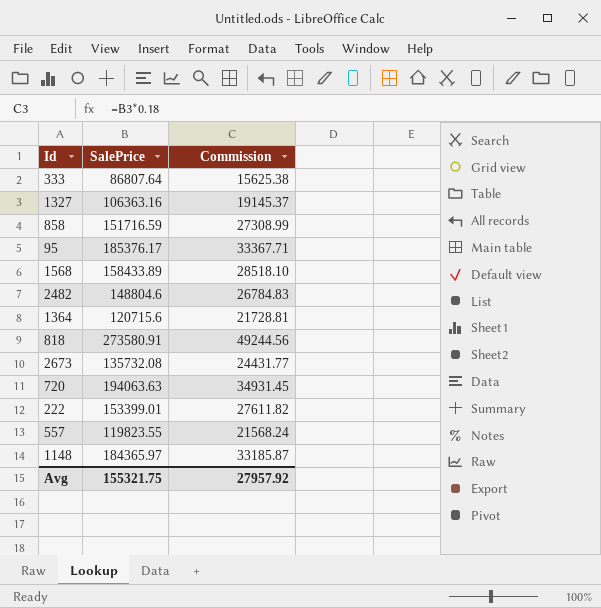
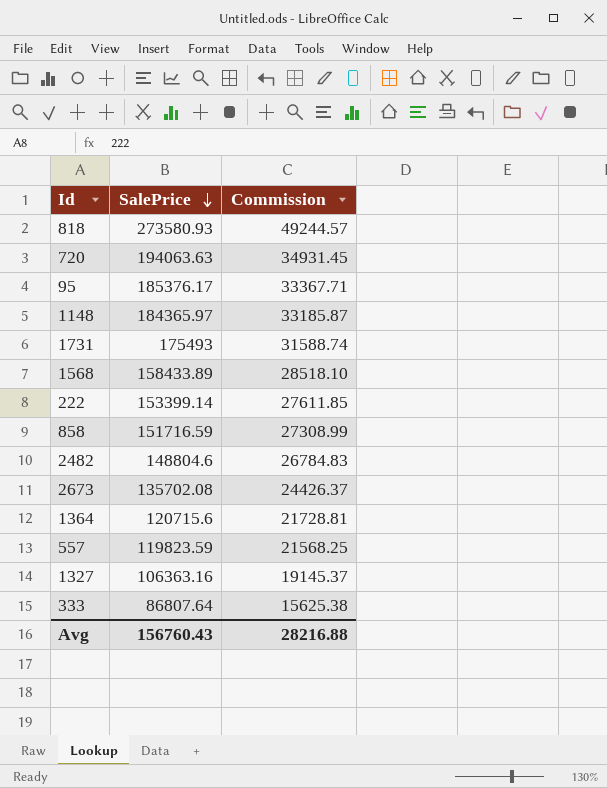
row order: none -> SalePrice descending
818 | SalePrice: 273580.91 -> 273580.93
818 | Commission: 49244.56 -> 49244.57
row 1731: none -> 175493 | 31588.74
222 | SalePrice: 153399.01 -> 153399.14
222 | Commission: 27611.82 -> 27611.85
2673 | SalePrice: 135732.08 -> 135702.08
2673 | Commission: 24431.77 -> 24426.37
557 | SalePrice: 119823.55 -> 119823.59
557 | Commission: 21568.24 -> 21568.25
Avg | SalePrice: 155321.75 -> 156760.43
Avg | Commission: 27957.92 -> 28216.88

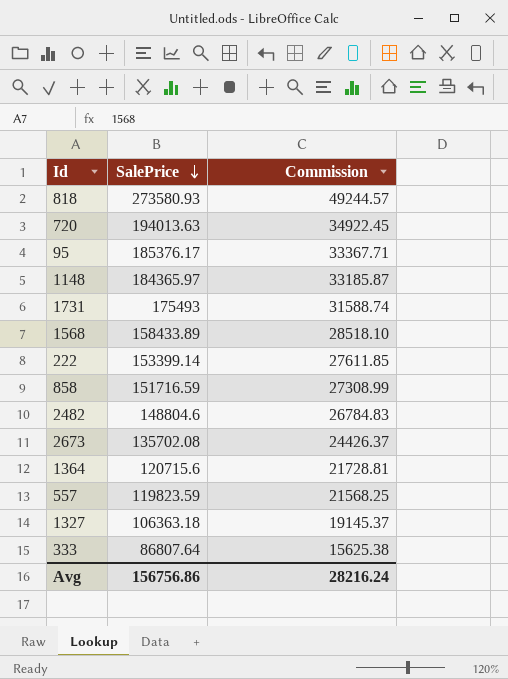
720 | SalePrice: 194063.63 -> 194013.63
720 | Commission: 34931.45 -> 34922.45
1327 | SalePrice: 106363.16 -> 106363.18
Avg | SalePrice: 156760.43 -> 156756.86
Avg | Commission: 28216.88 -> 28216.24

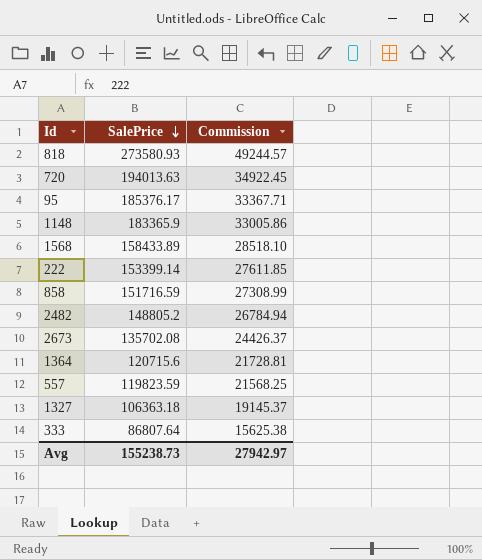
row 1731: 175493 | 31588.74 -> none
1148 | SalePrice: 184365.97 -> 183365.9
1148 | Commission: 33185.87 -> 33005.86
2482 | SalePrice: 148804.6 -> 148805.2
2482 | Commission: 26784.83 -> 26784.94
Avg | SalePrice: 156756.86 -> 155238.73
Avg | Commission: 28216.24 -> 27942.97

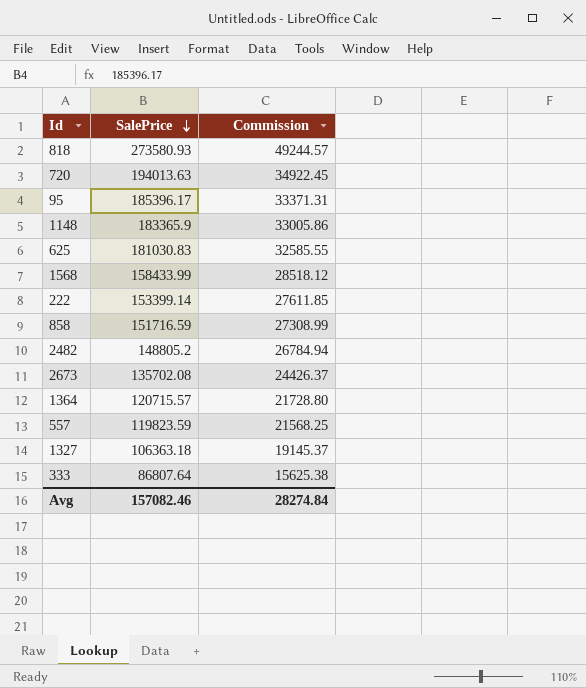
95 | SalePrice: 185376.17 -> 185396.17
95 | Commission: 33367.71 -> 33371.31
row 625: none -> 181030.83 | 32585.55
1568 | SalePrice: 158433.89 -> 158433.99
1568 | Commission: 28518.10 -> 28518.12
1364 | SalePrice: 120715.6 -> 120715.57
1364 | Commission: 21728.81 -> 21728.80
Avg | SalePrice: 155238.73 -> 157082.46
Avg | Commission: 27942.97 -> 28274.84

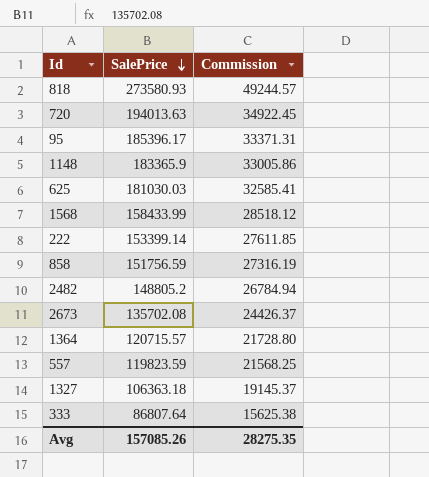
625 | SalePrice: 181030.83 -> 181030.03
625 | Commission: 32585.55 -> 32585.41
858 | SalePrice: 151716.59 -> 151756.59
858 | Commission: 27308.99 -> 27316.19
Avg | SalePrice: 157082.46 -> 157085.26
Avg | Commission: 28274.84 -> 28275.35

